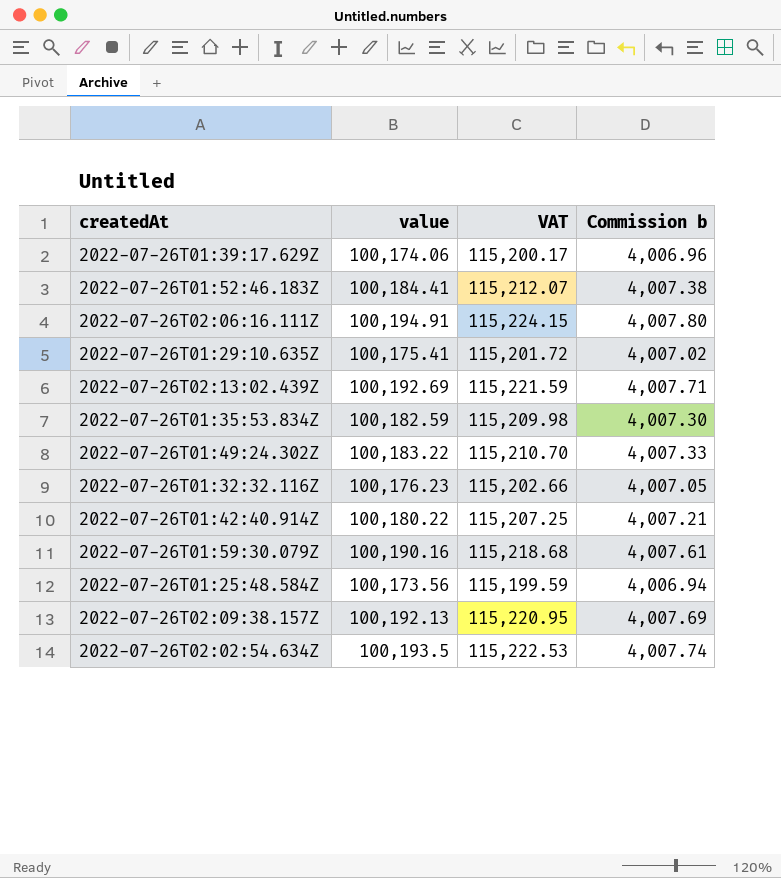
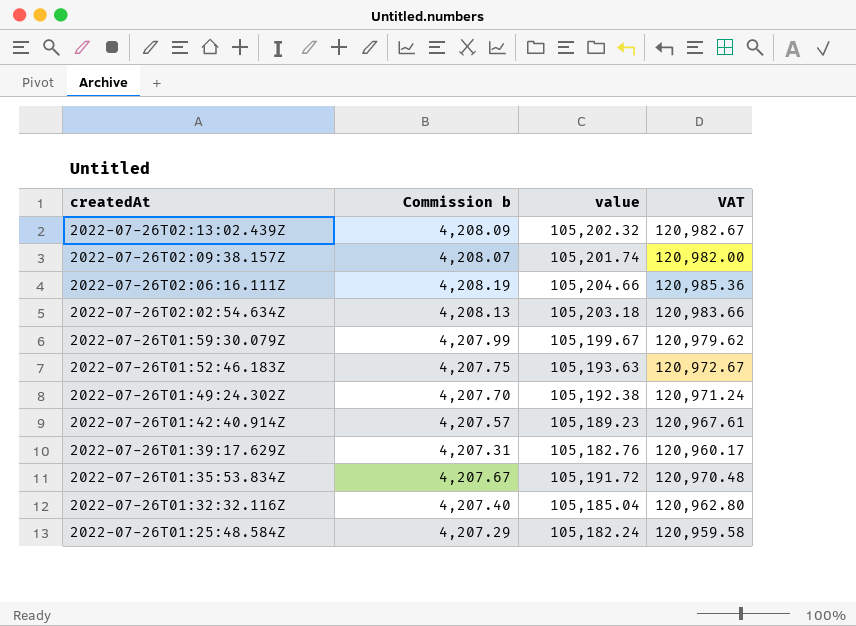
row order: none -> createdAt descending
column Commission b | position: 4 -> 2
row 2022-07-26T01:29:10.635Z: 100,175.41 | 115,201.72 | 4,007.02 -> none
2022-07-26T02:13:02.439Z | Commission b: 4,007.71 -> 4,208.09
2022-07-26T02:13:02.439Z | value: 100,192.69 -> 105,202.32
2022-07-26T02:13:02.439Z | VAT: 115,221.59 -> 120,982.67
2022-07-26T02:09:38.157Z | Commission b: 4,007.69 -> 4,208.07
2022-07-26T02:09:38.157Z | value: 100,192.13 -> 105,201.74
2022-07-26T02:09:38.157Z | VAT: 115,220.95 -> 120,982.00
2022-07-26T02:06:16.111Z | Commission b: 4,007.80 -> 4,208.19
2022-07-26T02:06:16.111Z | value: 100,194.91 -> 105,204.66
2022-07-26T02:06:16.111Z | VAT: 115,224.15 -> 120,985.36
2022-07-26T02:02:54.634Z | Commission b: 4,007.74 -> 4,208.13
2022-07-26T02:02:54.634Z | value: 100,193.5 -> 105,203.18
2022-07-26T02:02:54.634Z | VAT: 115,222.53 -> 120,983.66
2022-07-26T01:59:30.079Z | Commission b: 4,007.61 -> 4,207.99
2022-07-26T01:59:30.079Z | value: 100,190.16 -> 105,199.67
2022-07-26T01:59:30.079Z | VAT: 115,218.68 -> 120,979.62
2022-07-26T01:52:46.183Z | Commission b: 4,007.38 -> 4,207.75
2022-07-26T01:52:46.183Z | value: 100,184.41 -> 105,193.63
2022-07-26T01:52:46.183Z | VAT: 115,212.07 -> 120,972.67
2022-07-26T01:49:24.302Z | Commission b: 4,007.33 -> 4,207.70
2022-07-26T01:49:24.302Z | value: 100,183.22 -> 105,192.38
2022-07-26T01:49:24.302Z | VAT: 115,210.70 -> 120,971.24
2022-07-26T01:42:40.914Z | Commission b: 4,007.21 -> 4,207.57
2022-07-26T01:42:40.914Z | value: 100,180.22 -> 105,189.23
2022-07-26T01:42:40.914Z | VAT: 115,207.25 -> 120,967.61
2022-07-26T01:39:17.629Z | Commission b: 4,006.96 -> 4,207.31
2022-07-26T01:39:17.629Z | value: 100,174.06 -> 105,182.76
2022-07-26T01:39:17.629Z | VAT: 115,200.17 -> 120,960.17
2022-07-26T01:35:53.834Z | Commission b: 4,007.30 -> 4,207.67
2022-07-26T01:35:53.834Z | value: 100,182.59 -> 105,191.72
2022-07-26T01:35:53.834Z | VAT: 115,209.98 -> 120,970.48
2022-07-26T01:32:32.116Z | Commission b: 4,007.05 -> 4,207.40
2022-07-26T01:32:32.116Z | value: 100,176.23 -> 105,185.04
2022-07-26T01:32:32.116Z | VAT: 115,202.66 -> 120,962.80
2022-07-26T01:25:48.584Z | Commission b: 4,006.94 -> 4,207.29
2022-07-26T01:25:48.584Z | value: 100,173.56 -> 105,182.24
2022-07-26T01:25:48.584Z | VAT: 115,199.59 -> 120,959.58

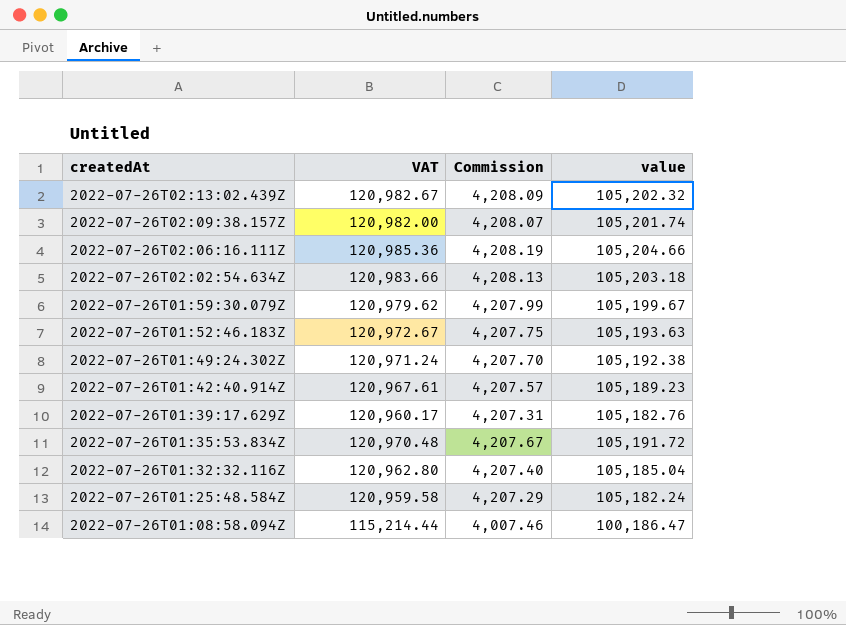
column VAT | position: 4 -> 2
column name: Commission b -> Commission
row 2022-07-26T01:08:58.094Z: none -> 115,214.44 | 4,007.46 | 100,186.47

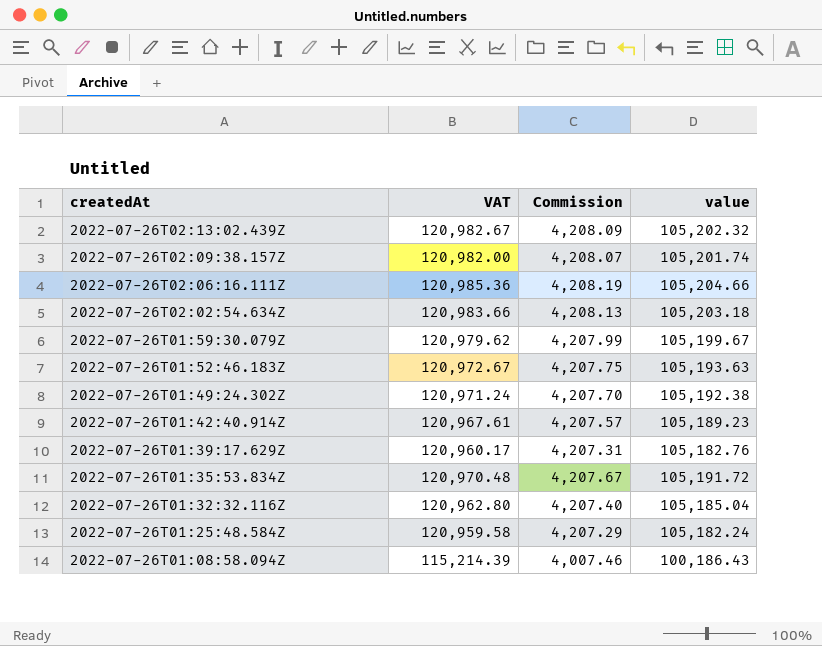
2022-07-26T01:08:58.094Z | VAT: 115,214.44 -> 115,214.39
2022-07-26T01:08:58.094Z | value: 100,186.47 -> 100,186.43

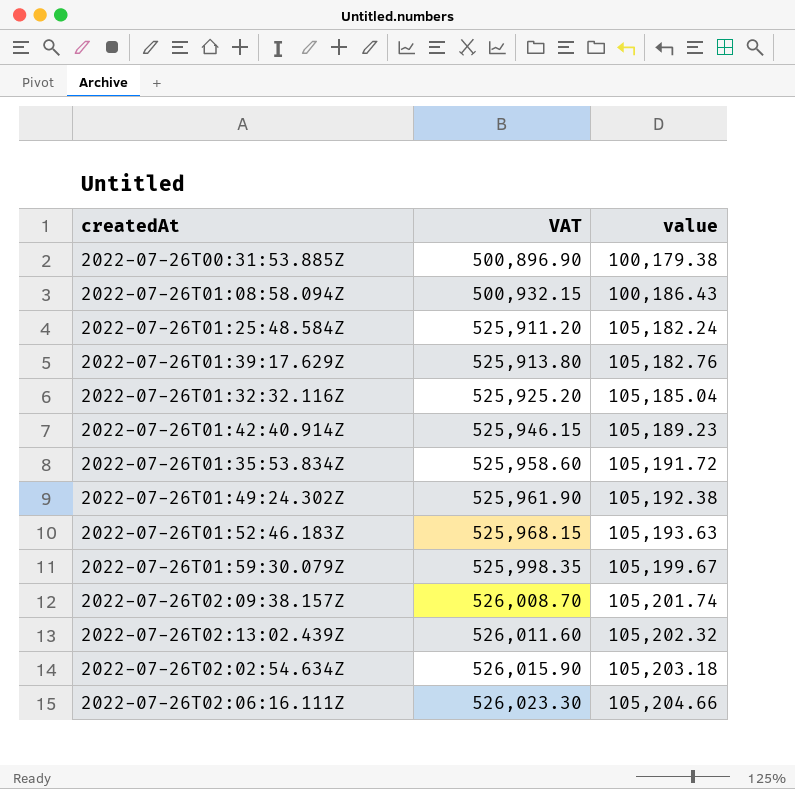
row order: createdAt descending -> VAT ascending
column Commission | formula: [value] * 0.04 -> none
column VAT | formula: [value] * 1.15 -> [value] * 5
row 2022-07-26T00:31:53.885Z: none -> 500,896.90 | 100,179.38

